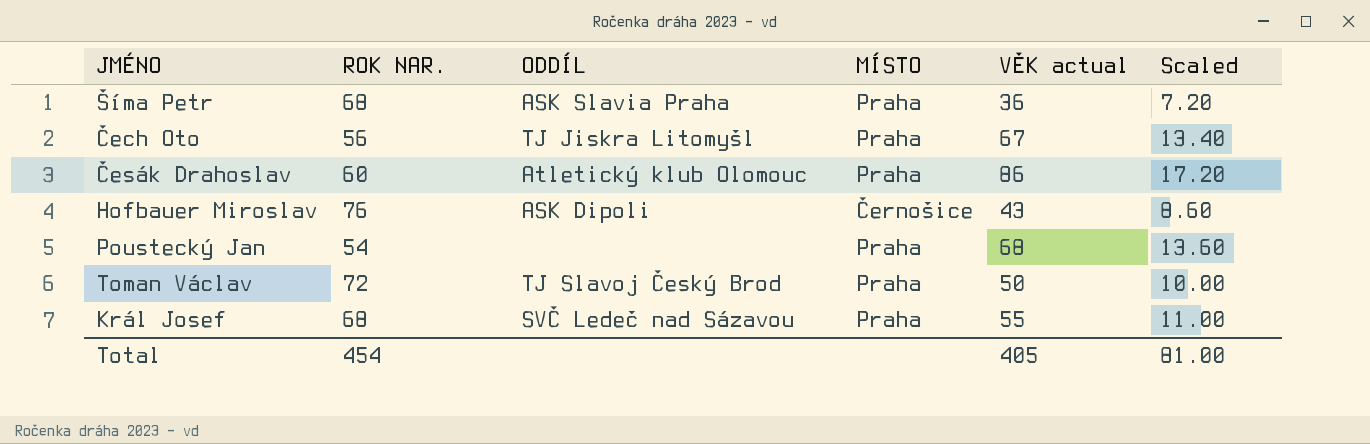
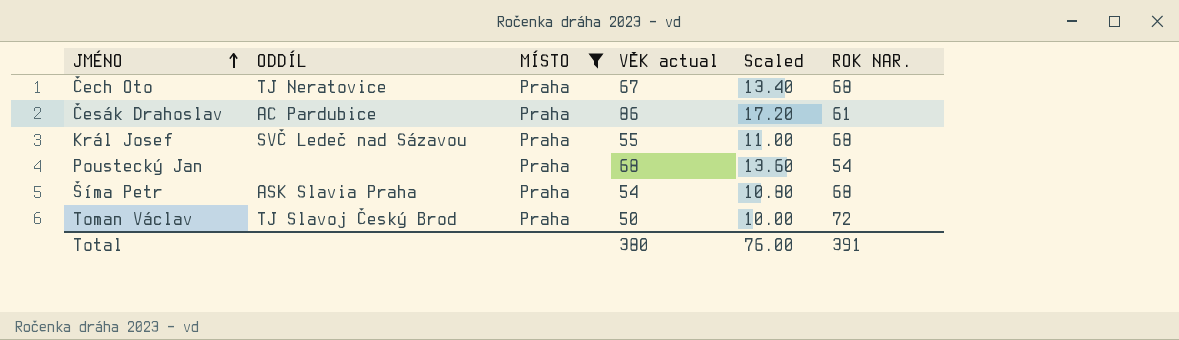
filter: none -> MÍSTO = Praha
row order: none -> JMÉNO ascending
column ROK NAR. | position: 2 -> 6
Čech Oto | ODDÍL: TJ Jiskra Litomyšl -> TJ Neratovice
Čech Oto | ROK NAR.: 56 -> 68
Česák Drahoslav | ODDÍL: Atletický klub Olomouc -> AC Pardubice
Česák Drahoslav | ROK NAR.: 60 -> 61
Šíma Petr | VĚK actual: 36 -> 54
Šíma Petr | Scaled: 7.20 -> 10.80
Total | VĚK actual: 405 -> 380
Total | Scaled: 81.00 -> 76.00
Total | ROK NAR.: 454 -> 391

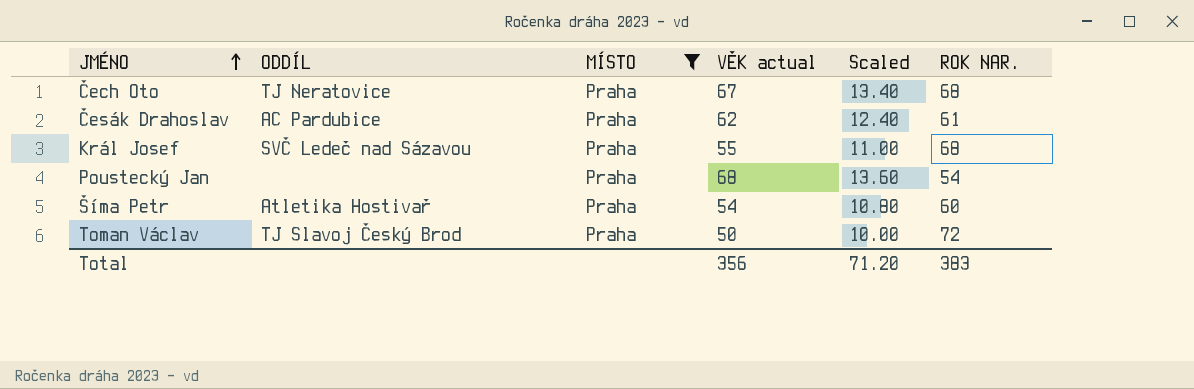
Česák Drahoslav | VĚK actual: 86 -> 62
Česák Drahoslav | Scaled: 17.20 -> 12.40
Šíma Petr | ODDÍL: ASK Slavia Praha -> Atletika Hostivař
Šíma Petr | ROK NAR.: 68 -> 60
Total | VĚK actual: 380 -> 356
Total | Scaled: 76.00 -> 71.20
Total | ROK NAR.: 391 -> 383

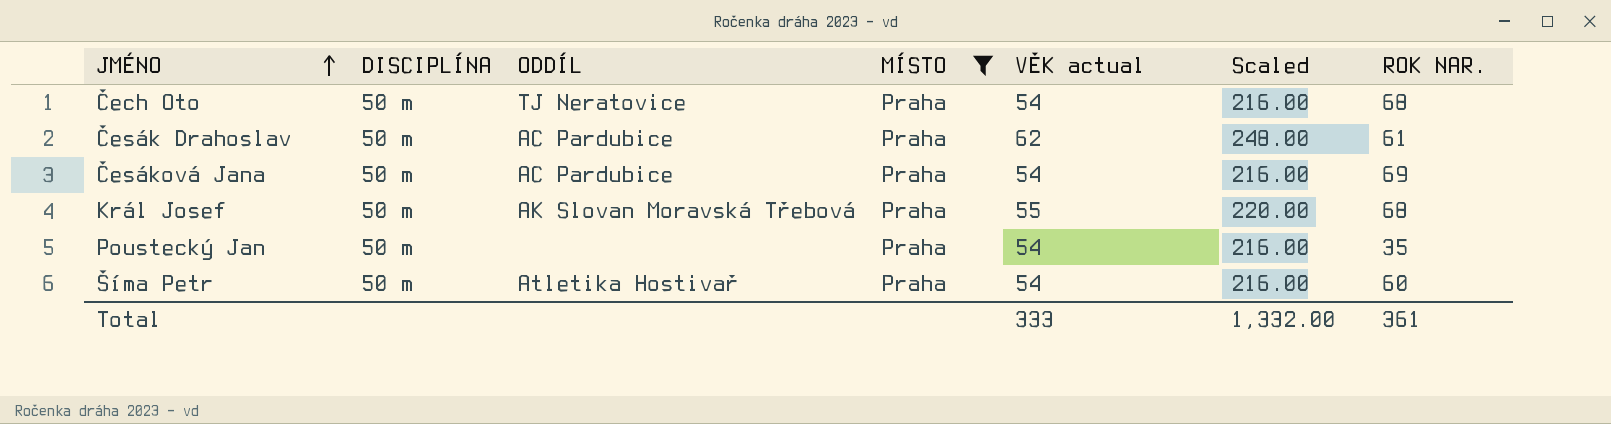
column DISCIPLÍNA | position: none -> 2
column Scaled | formula: [VĚK actual] * 0.2 -> [VĚK actual] * 4
row Toman Václav: TJ Slavoj Český Brod | Praha | 50 | 10.00 | 72 -> none
Čech Oto | VĚK actual: 67 -> 54
row Česáková Jana: none -> 50 m | AC Pardubice | Praha | 54 | 216.00 | 69
Král Josef | ODDÍL: SVČ Ledeč nad Sázavou -> AK Slovan Moravská Třebová
Poustecký Jan | VĚK actual: 68 -> 54
Poustecký Jan | ROK NAR.: 54 -> 35
Total | VĚK actual: 356 -> 333
Total | Scaled: 71.20 -> 1,332.00
Total | ROK NAR.: 383 -> 361

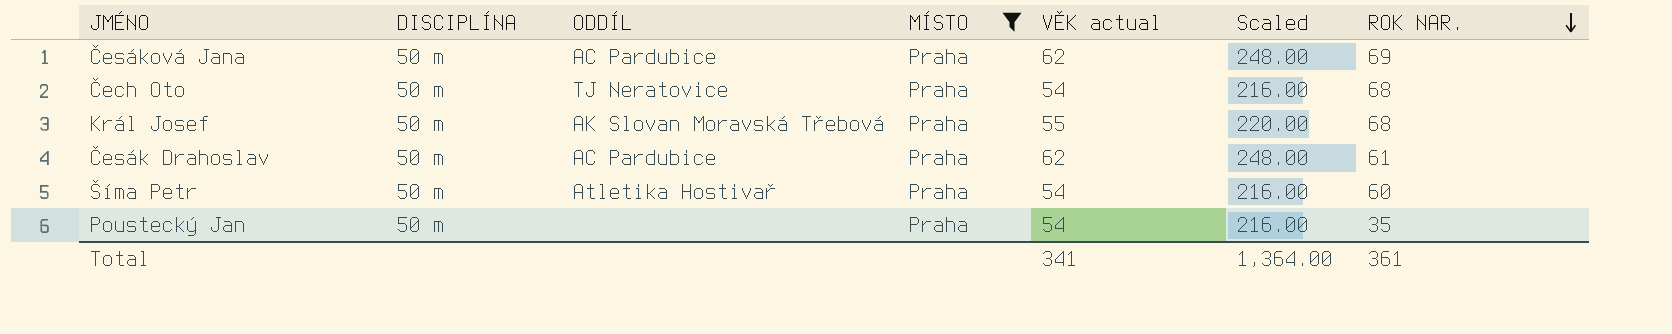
row order: JMÉNO ascending -> ROK NAR. descending
Česáková Jana | VĚK actual: 54 -> 62
Česáková Jana | Scaled: 216.00 -> 248.00
Total | VĚK actual: 333 -> 341
Total | Scaled: 1,332.00 -> 1,364.00

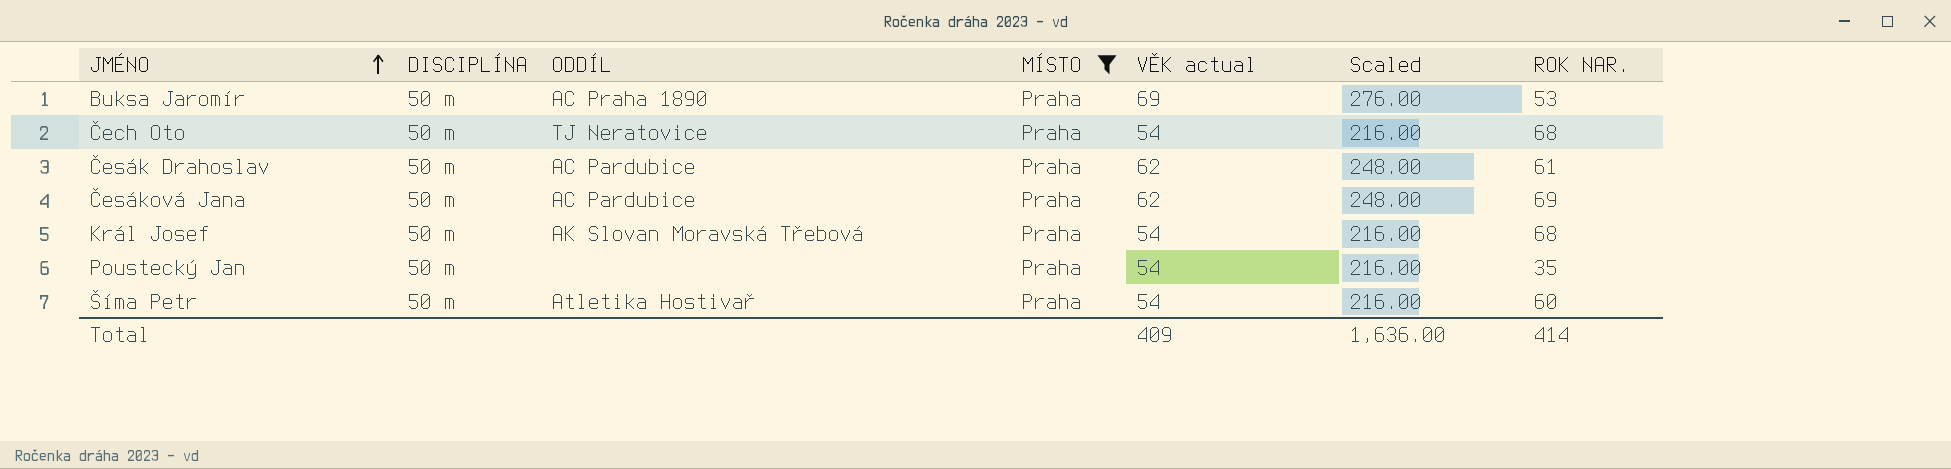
row order: ROK NAR. descending -> JMÉNO ascending
row Buksa Jaromír: none -> 50 m | AC Praha 1890 | Praha | 69 | 276.00 | 53
Král Josef | VĚK actual: 55 -> 54
Král Josef | Scaled: 220.00 -> 216.00
Total | VĚK actual: 341 -> 409
Total | Scaled: 1,364.00 -> 1,636.00
Total | ROK NAR.: 361 -> 414

